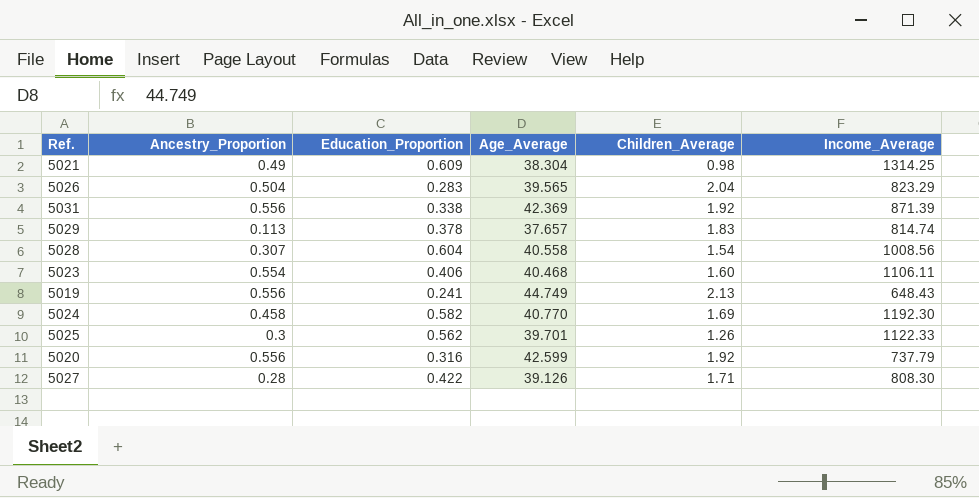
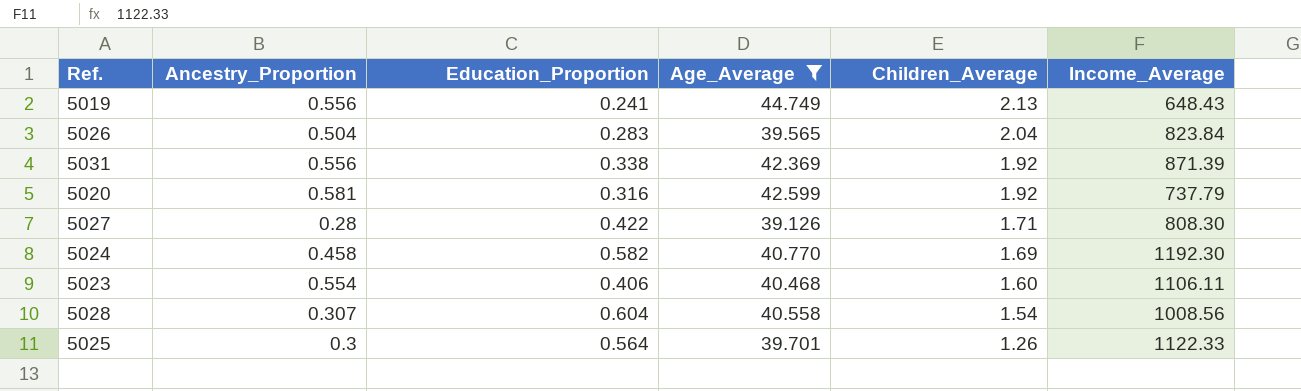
filter: none -> Age_Average >= 39.126
row order: none -> Children_Average descending
5026 | Income_Average: 823.29 -> 823.84
5020 | Ancestry_Proportion: 0.556 -> 0.581
5025 | Education_Proportion: 0.562 -> 0.564

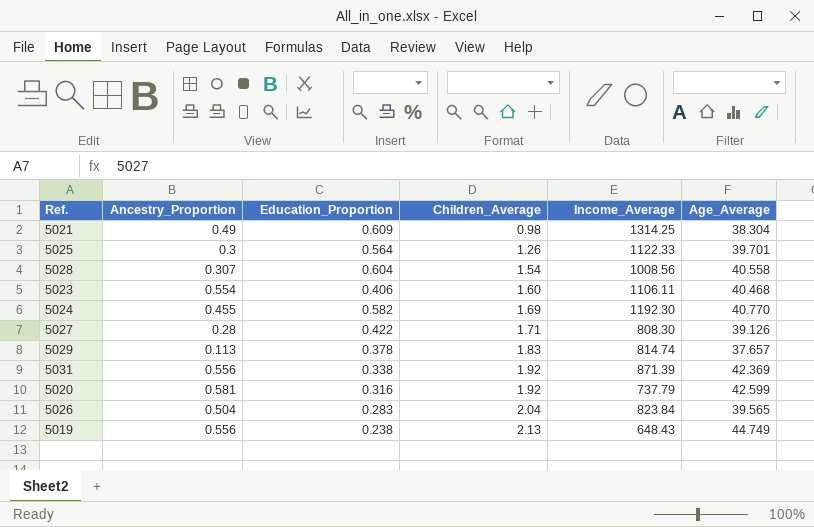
filter: Age_Average >= 39.126 -> none
row order: Children_Average descending -> Children_Average ascending
column Age_Average | position: 4 -> 6
5024 | Ancestry_Proportion: 0.458 -> 0.455
5019 | Education_Proportion: 0.241 -> 0.238

